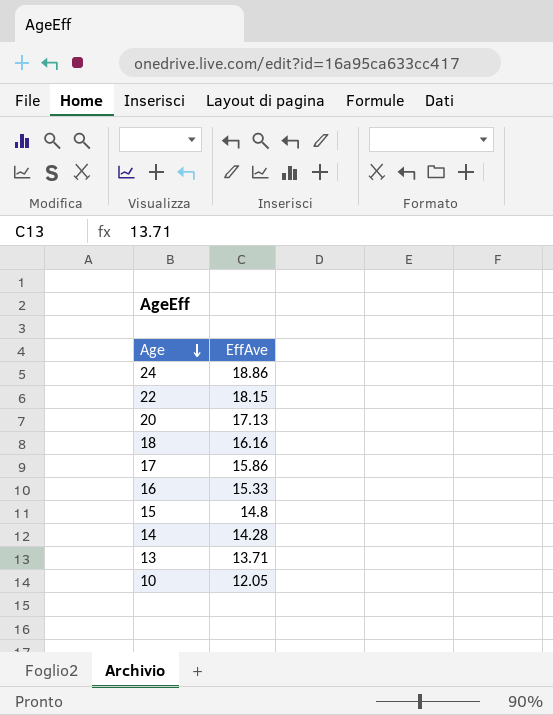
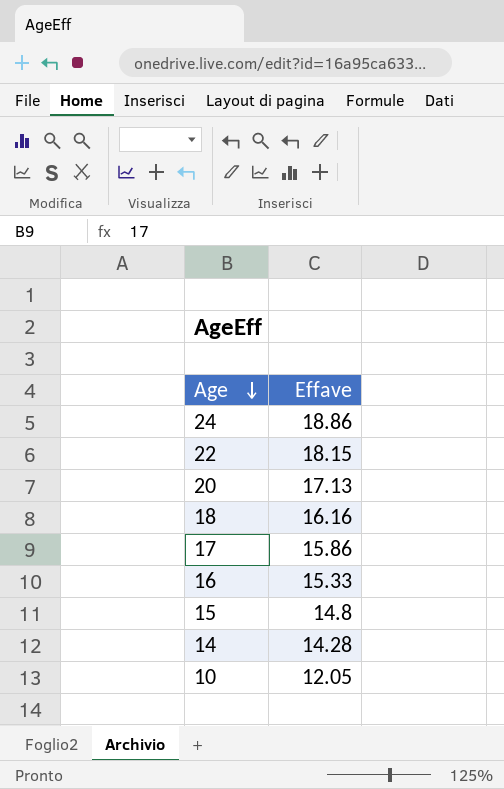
column name: EffAve -> Effave
row 13: 13.71 -> none

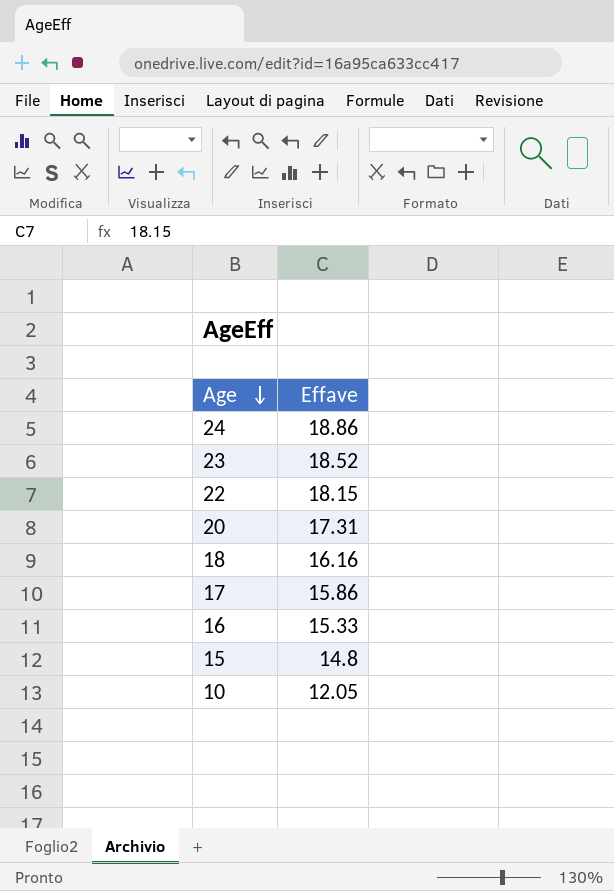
row 14: 14.28 -> none
row 23: none -> 18.52
20 | Effave: 17.13 -> 17.31

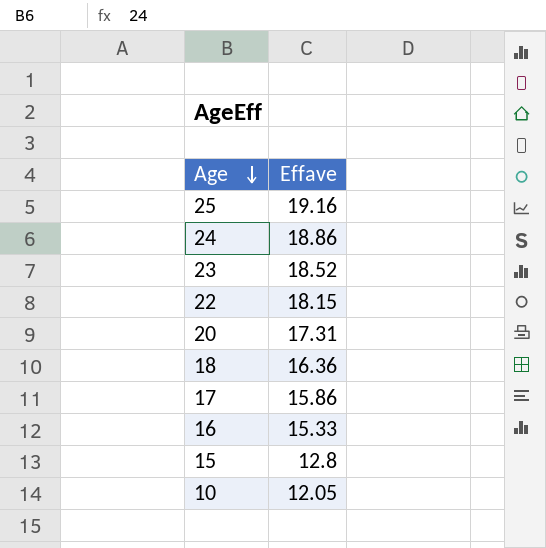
row 25: none -> 19.16
18 | Effave: 16.16 -> 16.36
15 | Effave: 14.8 -> 12.8

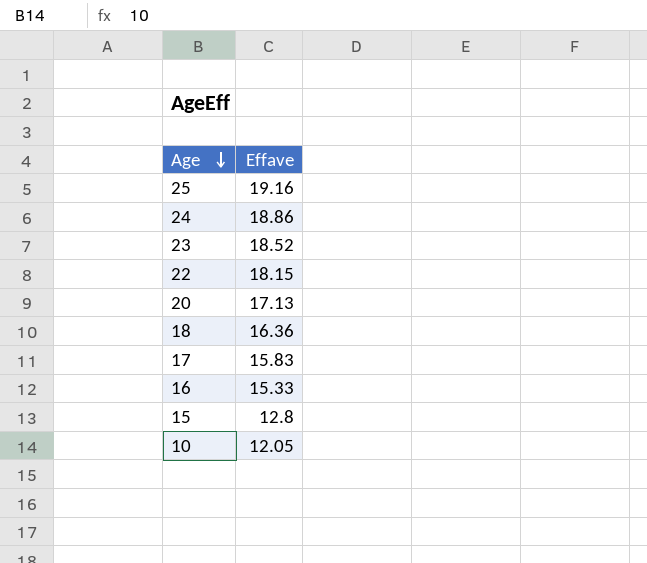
20 | Effave: 17.31 -> 17.13
17 | Effave: 15.86 -> 15.83

